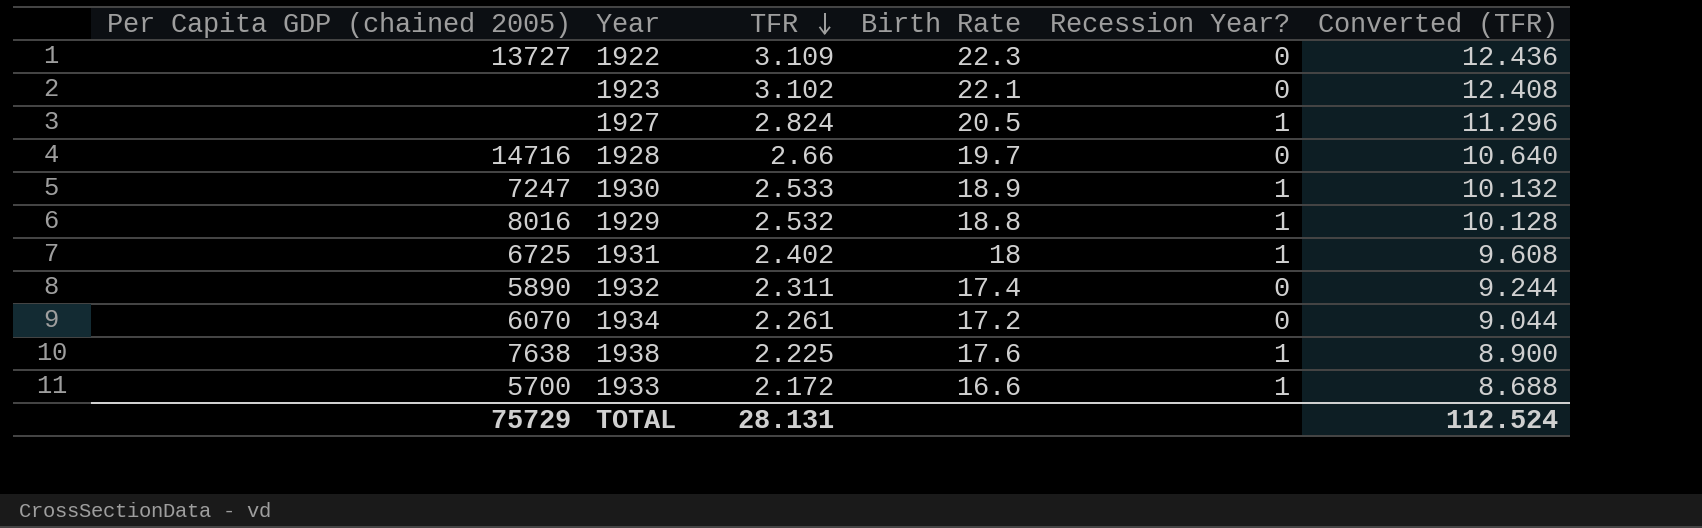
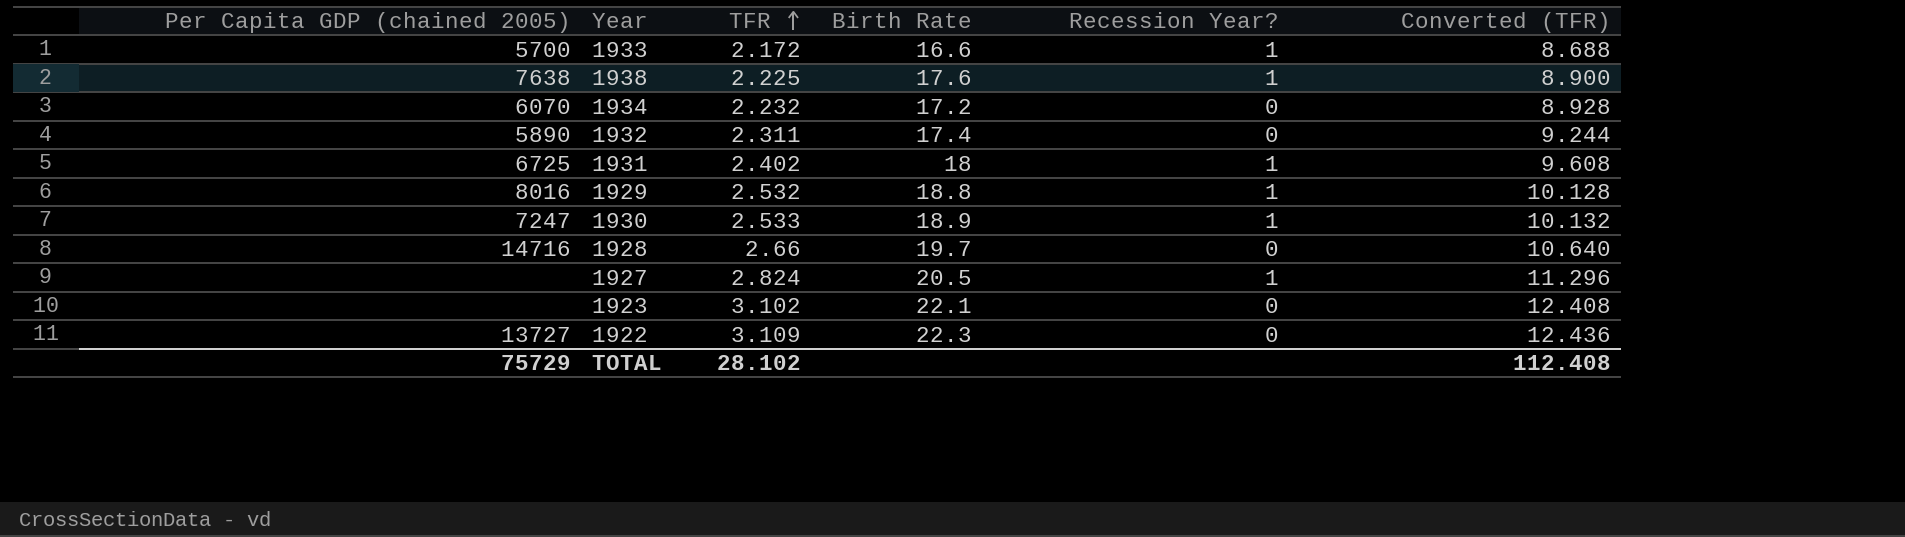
row order: TFR descending -> TFR ascending
1934 | TFR: 2.261 -> 2.232
1934 | Converted (TFR): 9.044 -> 8.928
TOTAL | TFR: 28.131 -> 28.102
TOTAL | Converted (TFR): 112.524 -> 112.408

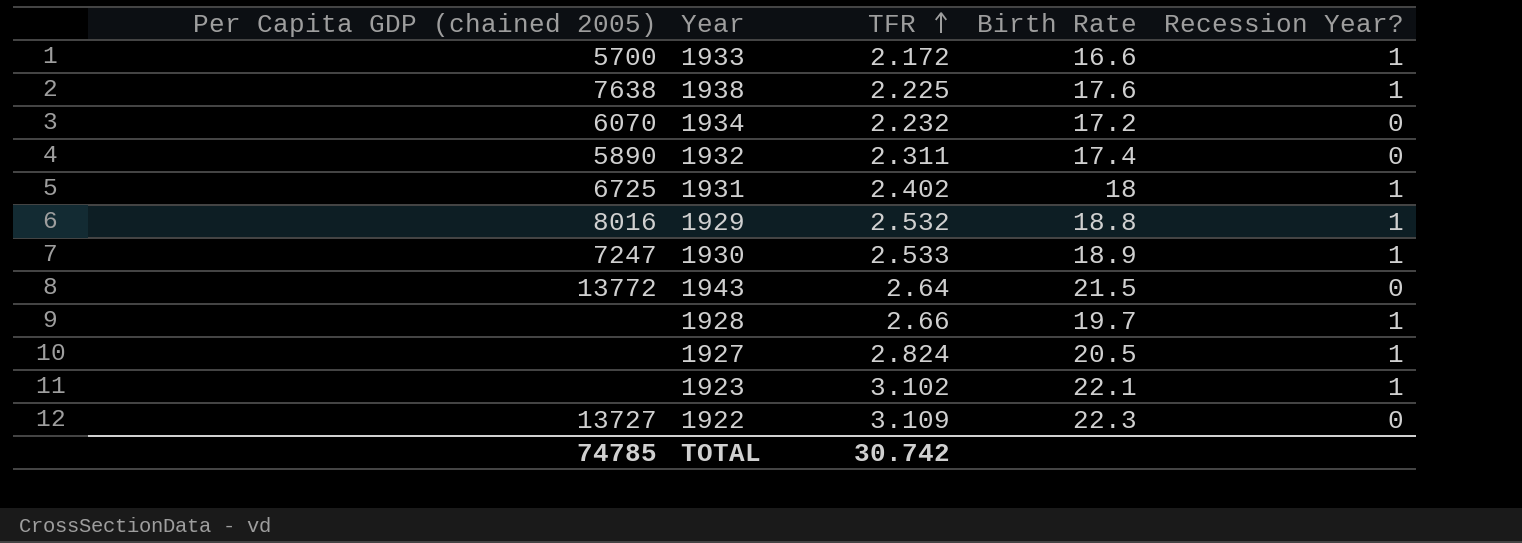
column Converted (TFR) | formula: [TFR] * 4 -> none
row 1943: none -> 13772 | 2.64 | 21.5 | 0
1928 | Per Capita GDP (chained 2005): 14716 -> none
1928 | Recession Year?: 0 -> 1
1923 | Recession Year?: 0 -> 1
TOTAL | Per Capita GDP (chained 2005): 75729 -> 74785
TOTAL | TFR: 28.102 -> 30.742

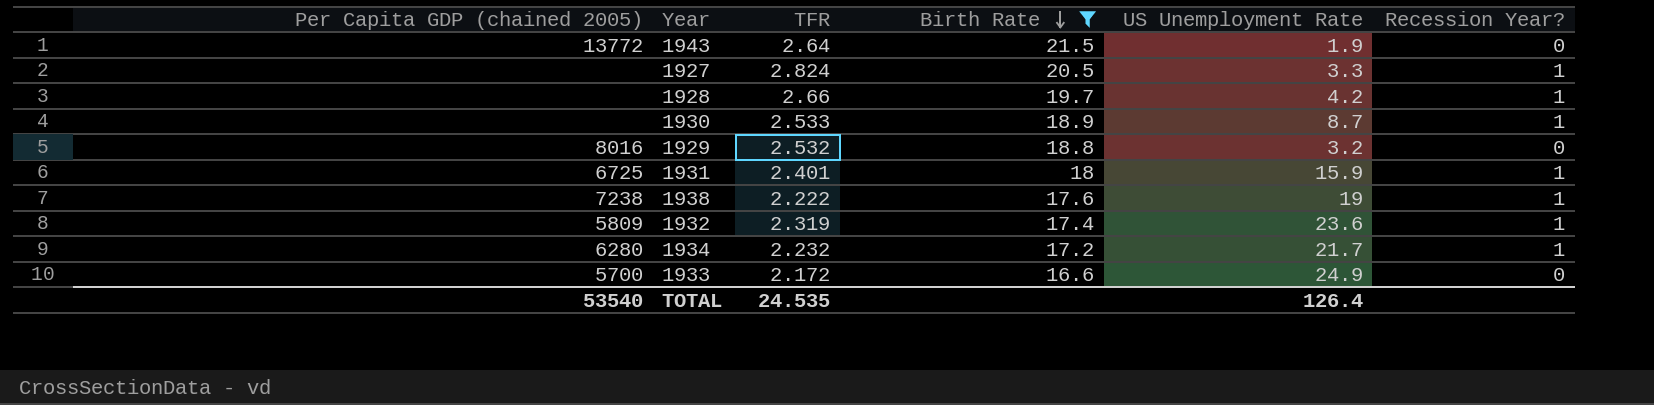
filter: none -> Birth Rate <= 21.5
row order: TFR ascending -> Birth Rate descending
column US Unemployment Rate | position: none -> 5
1930 | Per Capita GDP (chained 2005): 7247 -> none
1929 | Recession Year?: 1 -> 0
1931 | TFR: 2.402 -> 2.401
1938 | Per Capita GDP (chained 2005): 7638 -> 7238
1938 | TFR: 2.225 -> 2.222
1932 | Per Capita GDP (chained 2005): 5890 -> 5809
1932 | TFR: 2.311 -> 2.319
1932 | Recession Year?: 0 -> 1
1934 | Per Capita GDP (chained 2005): 6070 -> 6280
1934 | Recession Year?: 0 -> 1
1933 | Recession Year?: 1 -> 0
TOTAL | Per Capita GDP (chained 2005): 74785 -> 53540
TOTAL | TFR: 30.742 -> 24.535

